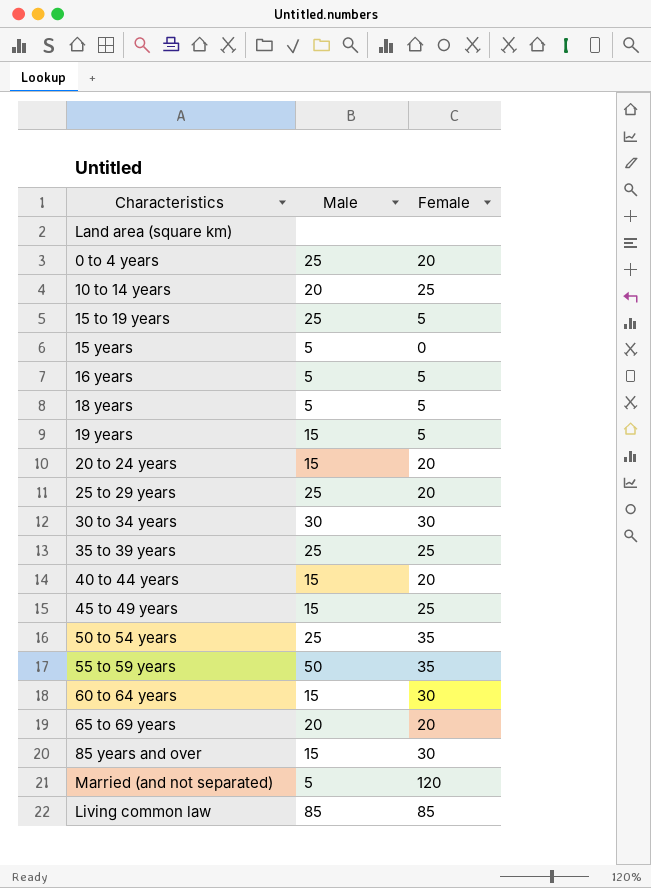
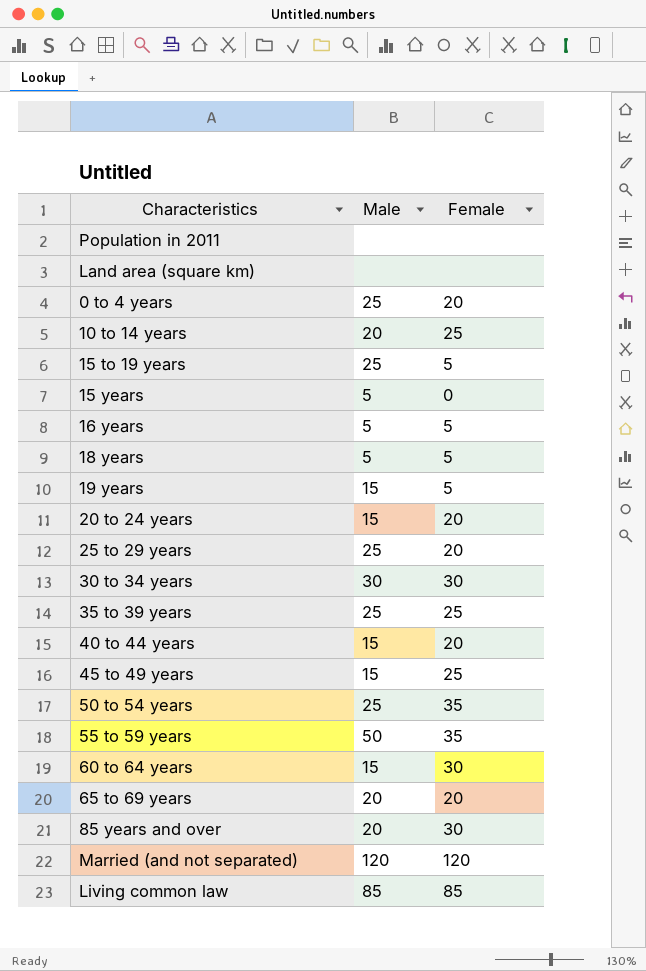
row Population in 2011: none -> none | none
85 years and over | Male: 15 -> 20
Married (and not separated) | Male: 5 -> 120

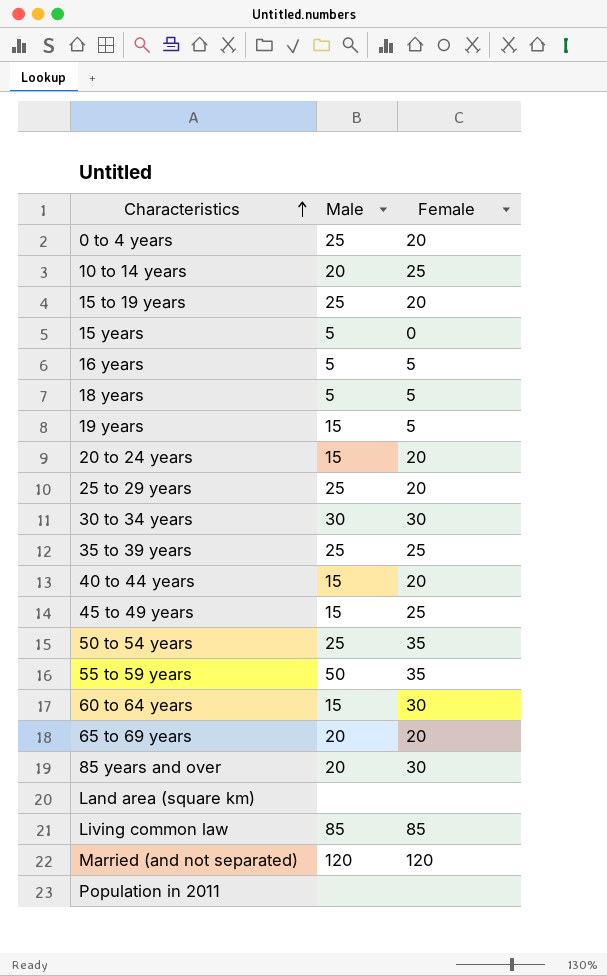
row order: none -> Characteristics ascending
15 to 19 years | Female: 5 -> 20

